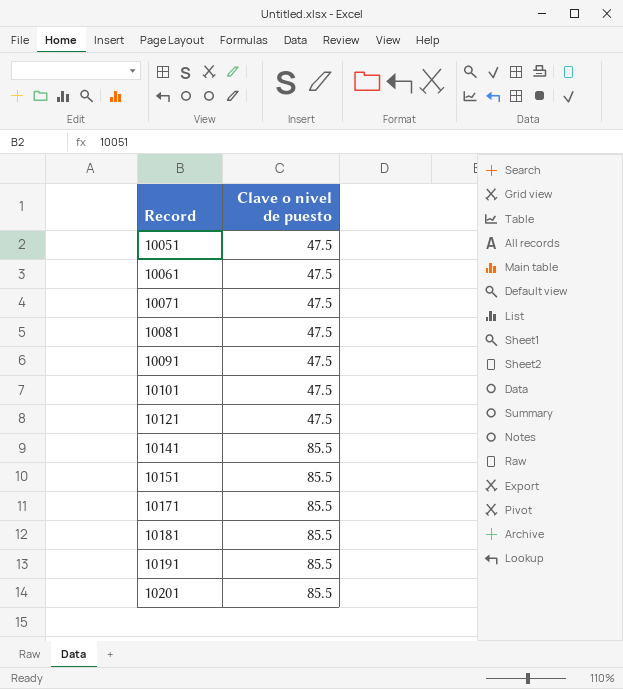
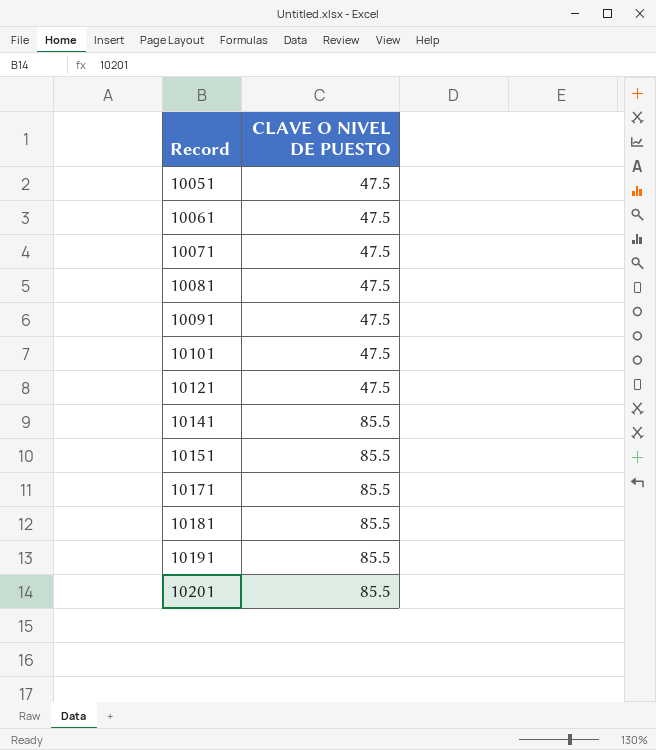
column name: Clave o nivel de puesto -> CLAVE O NIVEL DE PUESTO

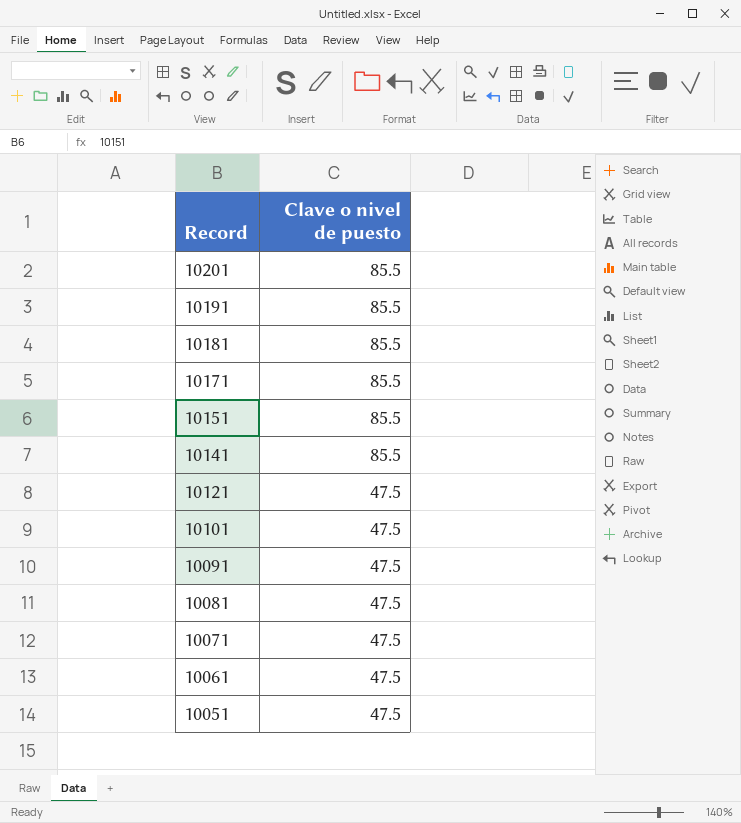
row order: Record ascending -> Record descending
column name: CLAVE O NIVEL DE PUESTO -> Clave o nivel de puesto

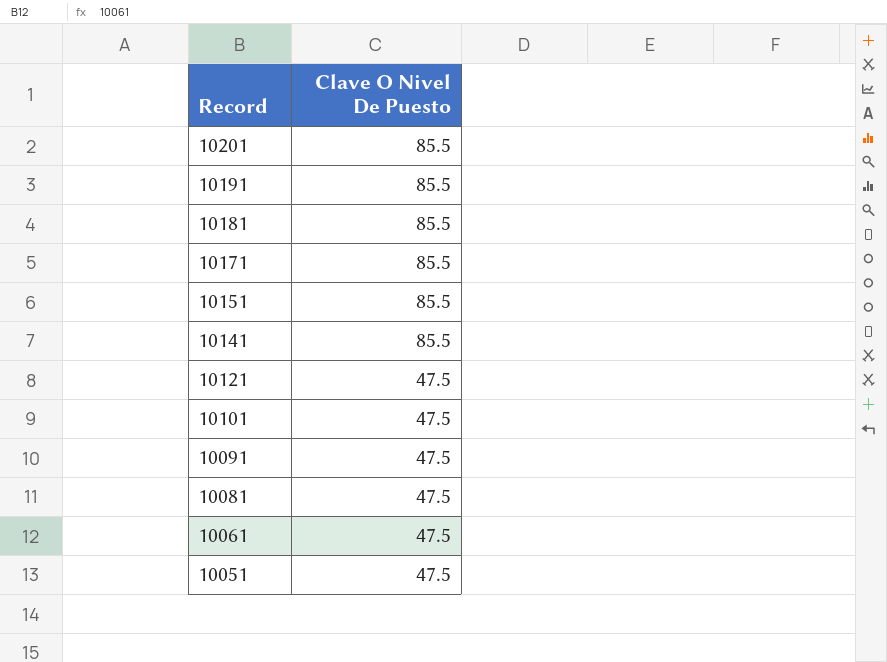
column name: Clave o nivel de puesto -> Clave O Nivel De Puesto
row 10071: 47.5 -> none

